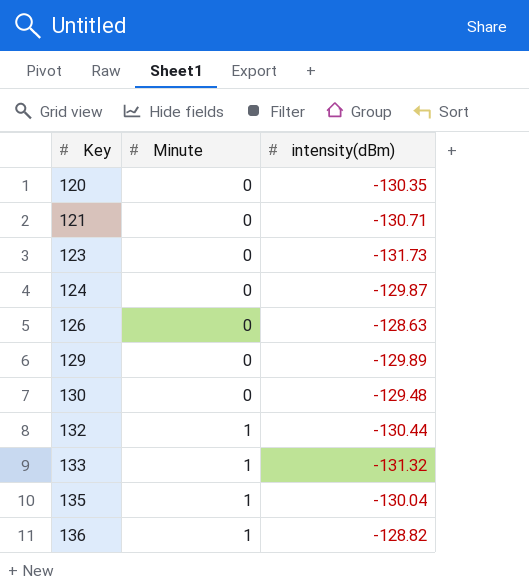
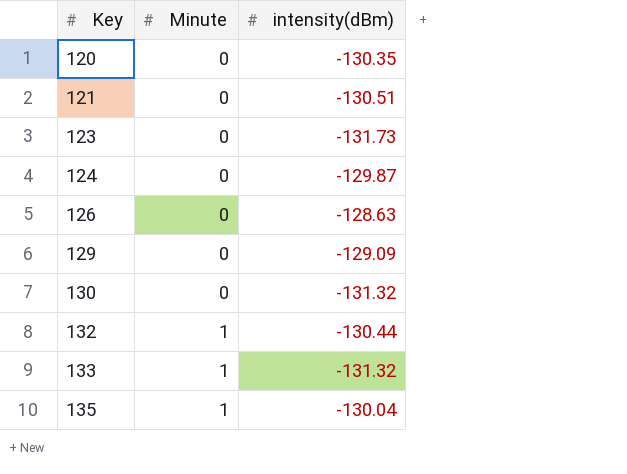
row 136: 1 | -128.82 -> none
121 | intensity(dBm): -130.71 -> -130.51
129 | intensity(dBm): -129.89 -> -129.09
130 | intensity(dBm): -129.48 -> -131.32

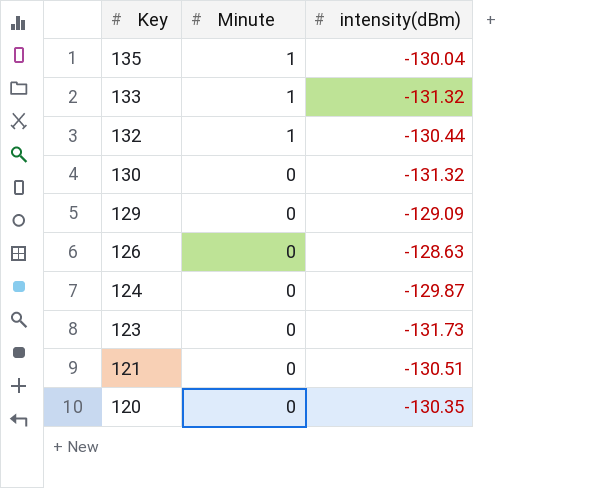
row order: Key ascending -> Key descending

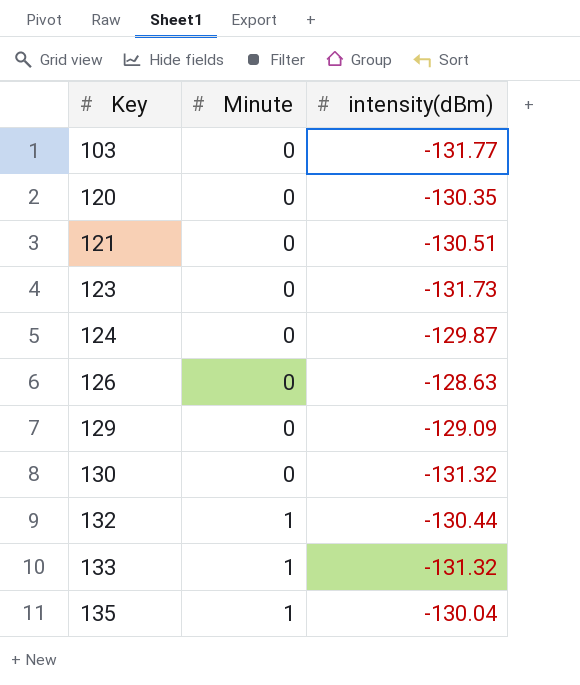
row order: Key descending -> Key ascending
row 103: none -> 0 | -131.77

